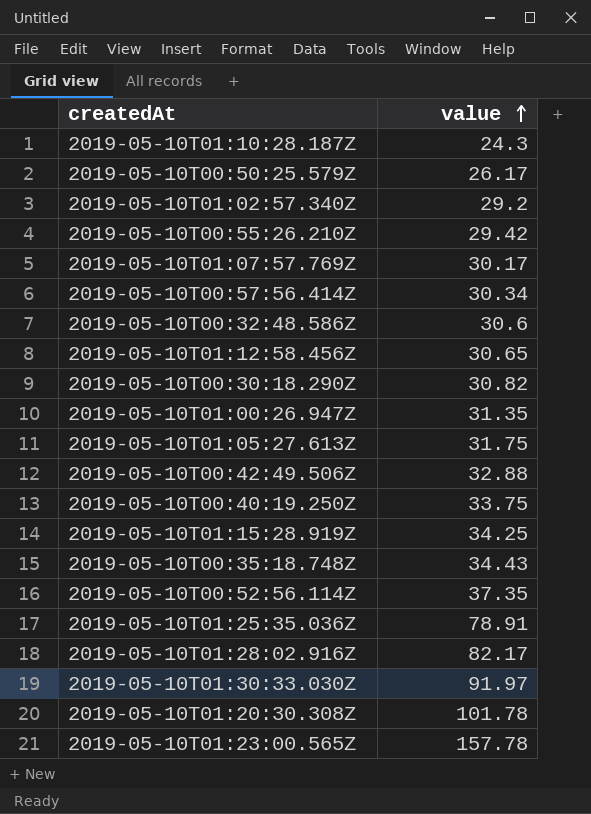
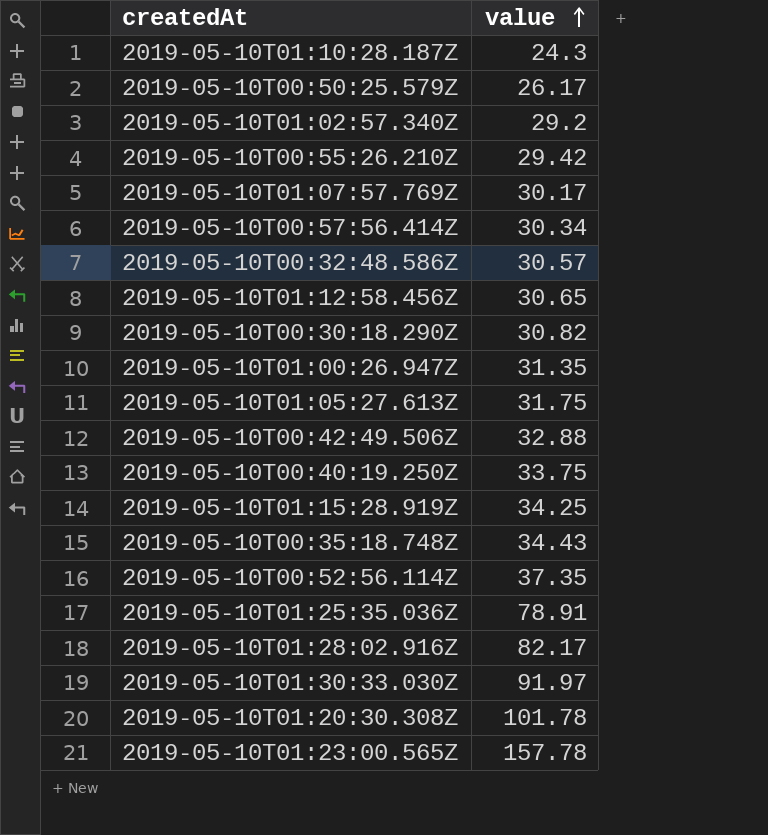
2019-05-10T00:32:48.586Z | value: 30.6 -> 30.57

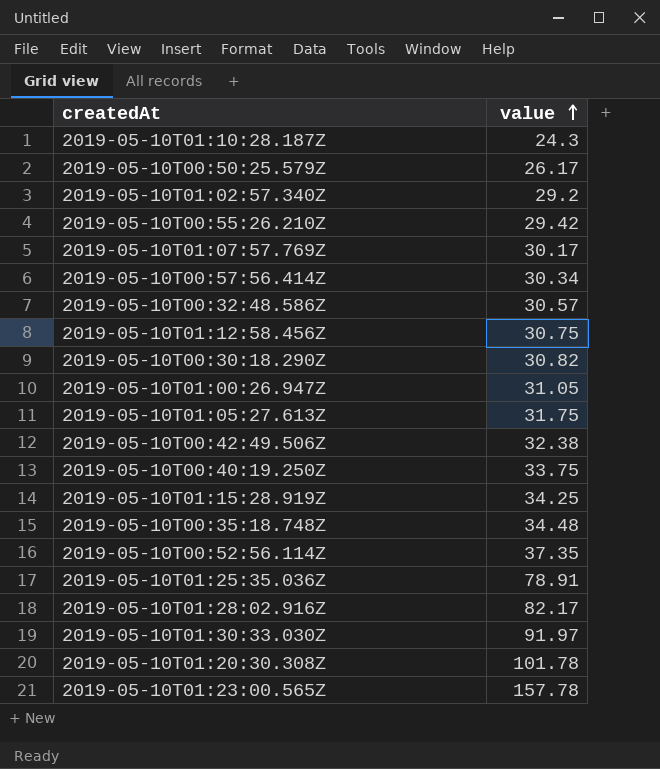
2019-05-10T01:12:58.456Z | value: 30.65 -> 30.75
2019-05-10T01:00:26.947Z | value: 31.35 -> 31.05
2019-05-10T00:42:49.506Z | value: 32.88 -> 32.38
2019-05-10T00:35:18.748Z | value: 34.43 -> 34.48

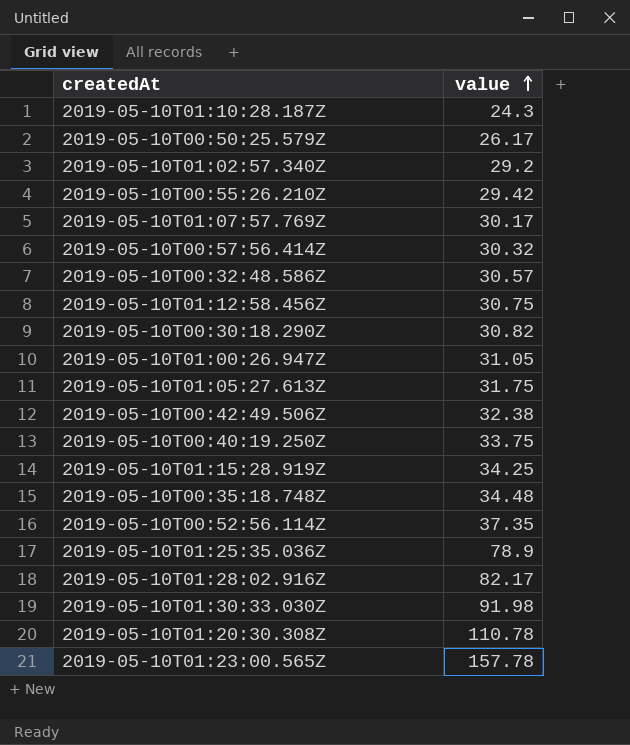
2019-05-10T00:57:56.414Z | value: 30.34 -> 30.32
2019-05-10T01:25:35.036Z | value: 78.91 -> 78.9
2019-05-10T01:30:33.030Z | value: 91.97 -> 91.98
2019-05-10T01:20:30.308Z | value: 101.78 -> 110.78

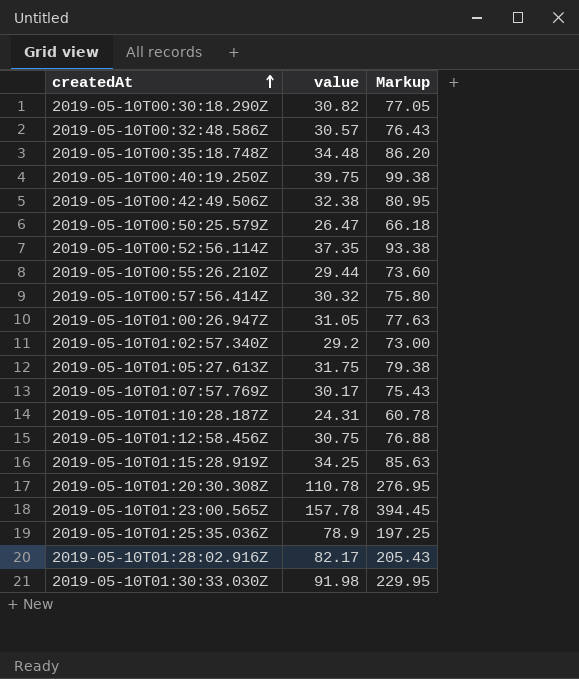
row order: value ascending -> createdAt ascending
column Markup | formula: none -> [value] * 2.5
2019-05-10T00:40:19.250Z | value: 33.75 -> 39.75
2019-05-10T00:50:25.579Z | value: 26.17 -> 26.47
2019-05-10T00:55:26.210Z | value: 29.42 -> 29.44
2019-05-10T01:10:28.187Z | value: 24.3 -> 24.31

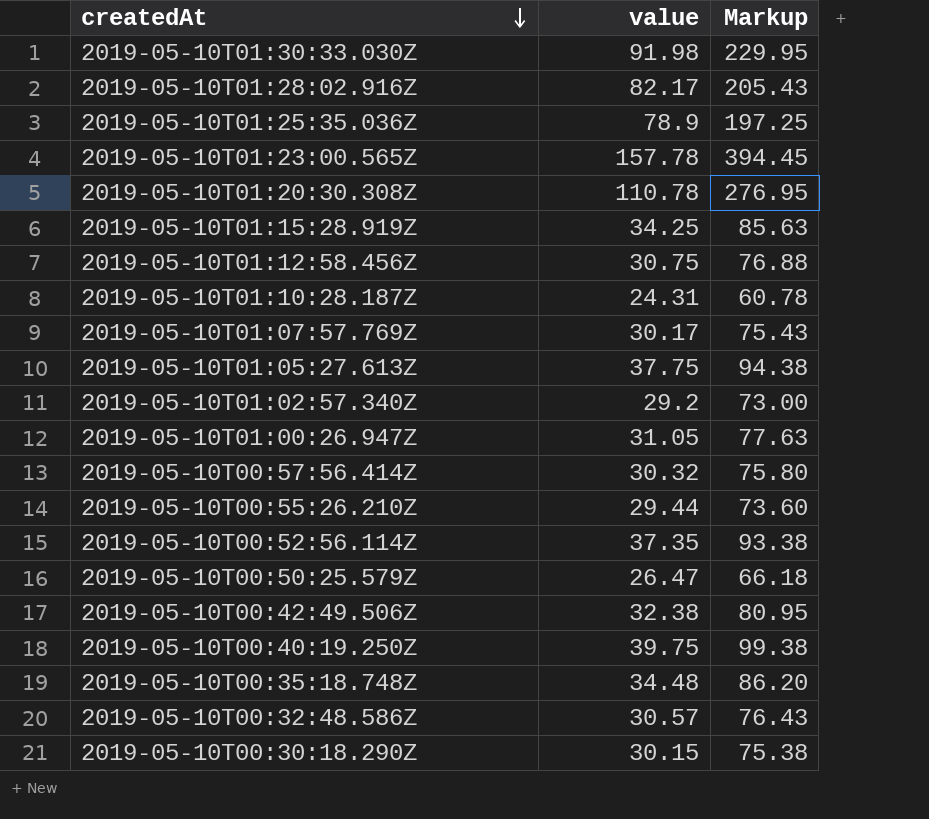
row order: createdAt ascending -> createdAt descending
2019-05-10T01:05:27.613Z | value: 31.75 -> 37.75
2019-05-10T01:05:27.613Z | Markup: 79.38 -> 94.38
2019-05-10T00:30:18.290Z | value: 30.82 -> 30.15
2019-05-10T00:30:18.290Z | Markup: 77.05 -> 75.38

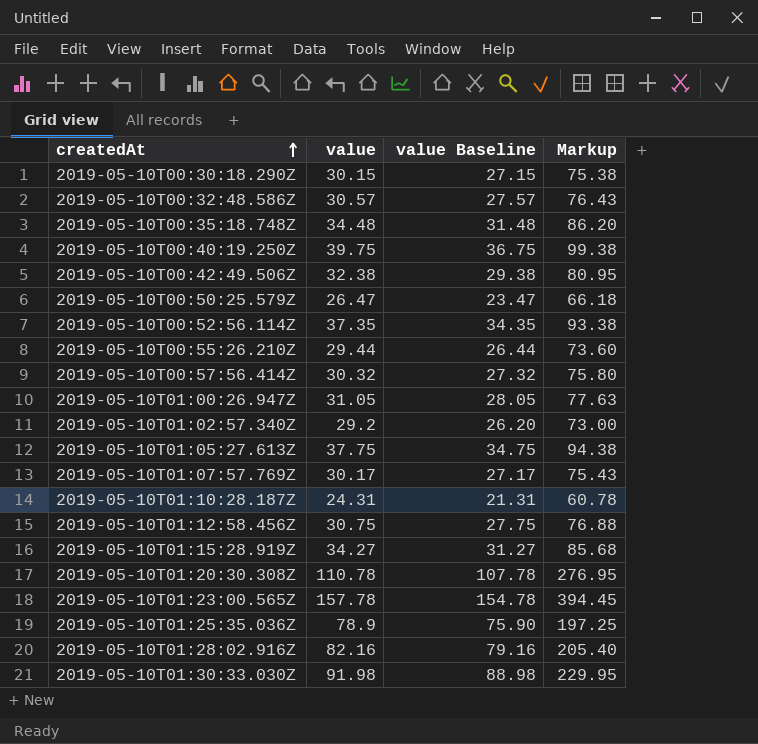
row order: createdAt descending -> createdAt ascending
column value Baseline | formula: none -> [value] - 3
2019-05-10T01:15:28.919Z | value: 34.25 -> 34.27
2019-05-10T01:15:28.919Z | Markup: 85.63 -> 85.68
2019-05-10T01:28:02.916Z | value: 82.17 -> 82.16
2019-05-10T01:28:02.916Z | Markup: 205.43 -> 205.40

